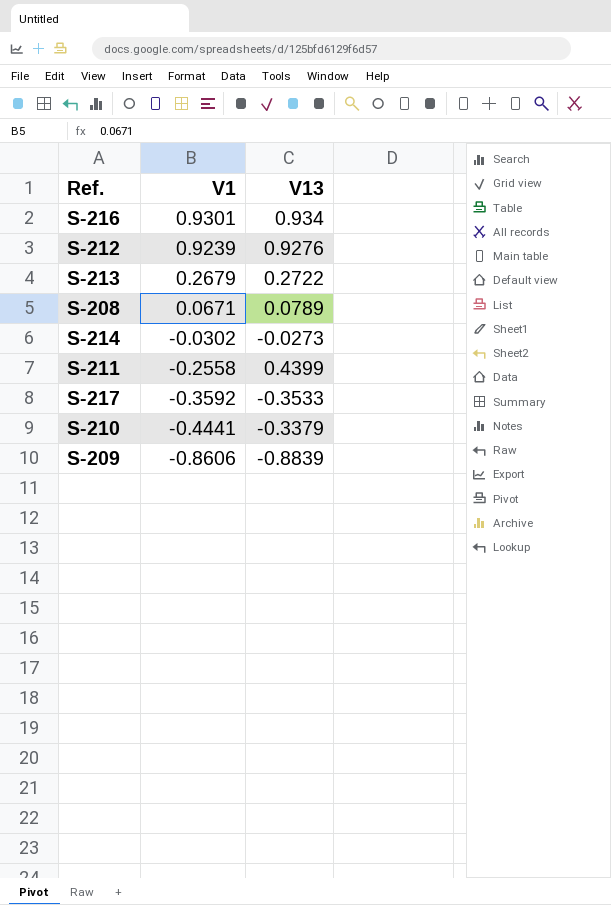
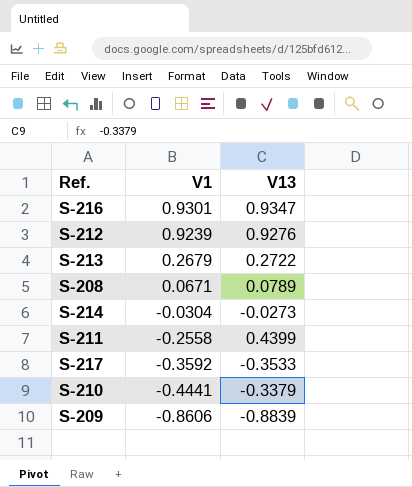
S-216 | V13: 0.934 -> 0.9347
S-214 | V1: -0.0302 -> -0.0304

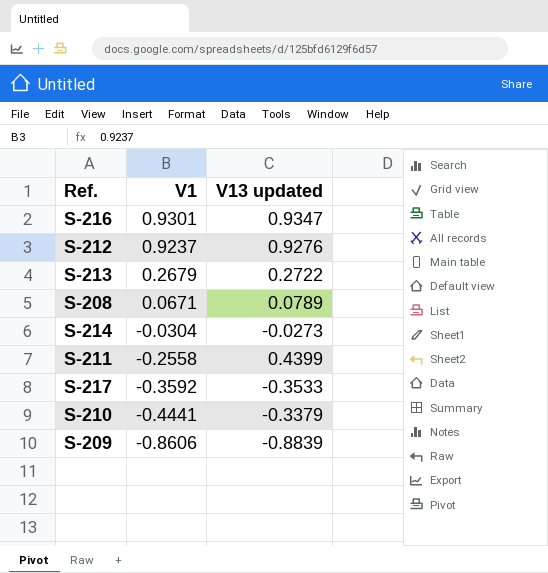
column name: V13 -> V13 updated
S-212 | V1: 0.9239 -> 0.9237

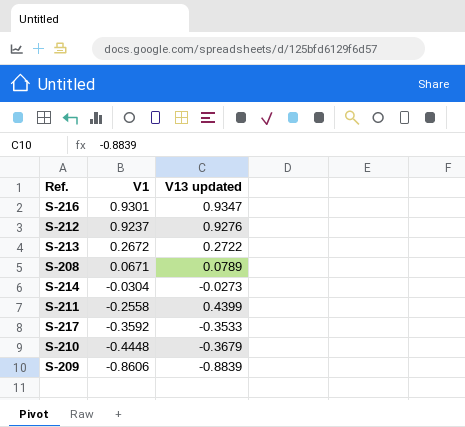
S-213 | V1: 0.2679 -> 0.2672
S-210 | V1: -0.4441 -> -0.4448
S-210 | V13 updated: -0.3379 -> -0.3679

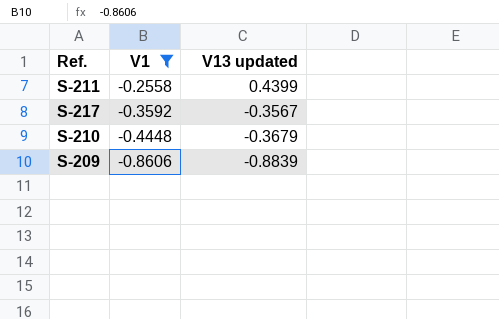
filter: none -> V1 <= -0.2558
S-217 | V13 updated: -0.3533 -> -0.3567

